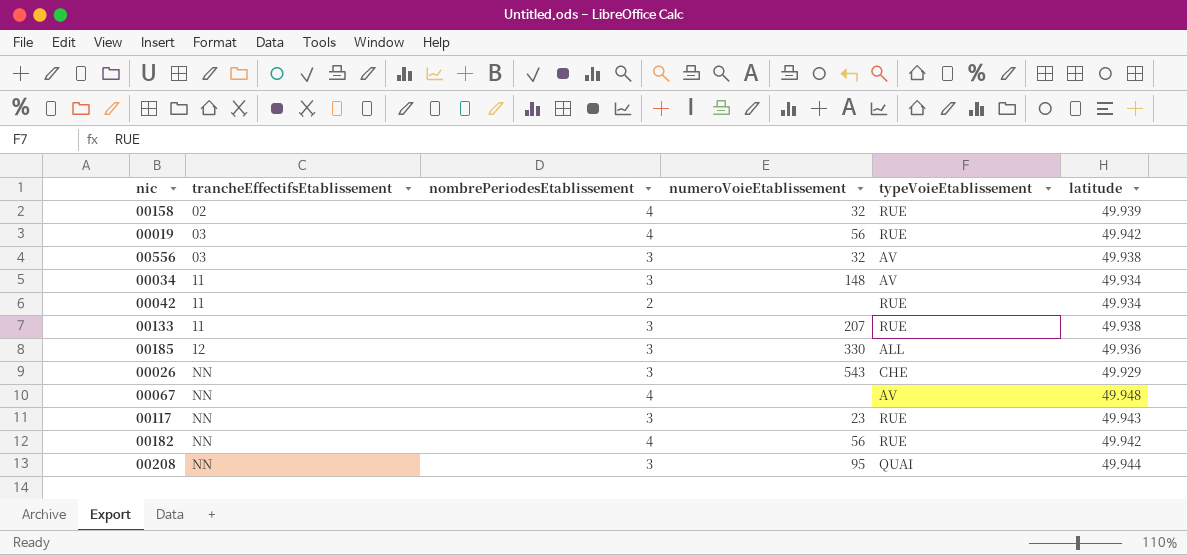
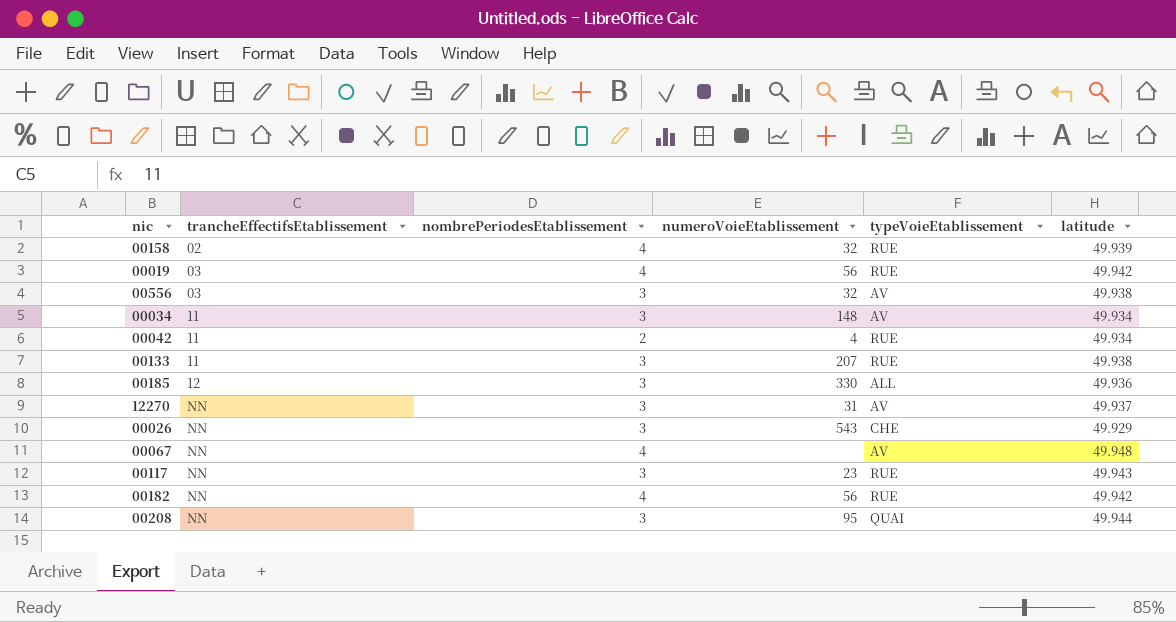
00042 | numeroVoieEtablissement: none -> 4
row 12270: none -> NN | 3 | 31 | AV | 49.937

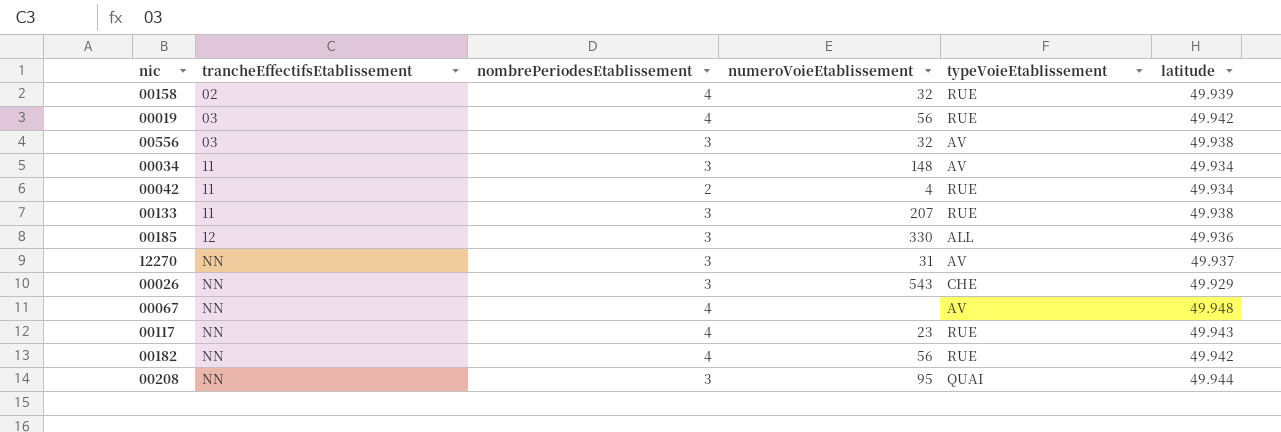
00117 | nombrePeriodesEtablissement: 3 -> 4

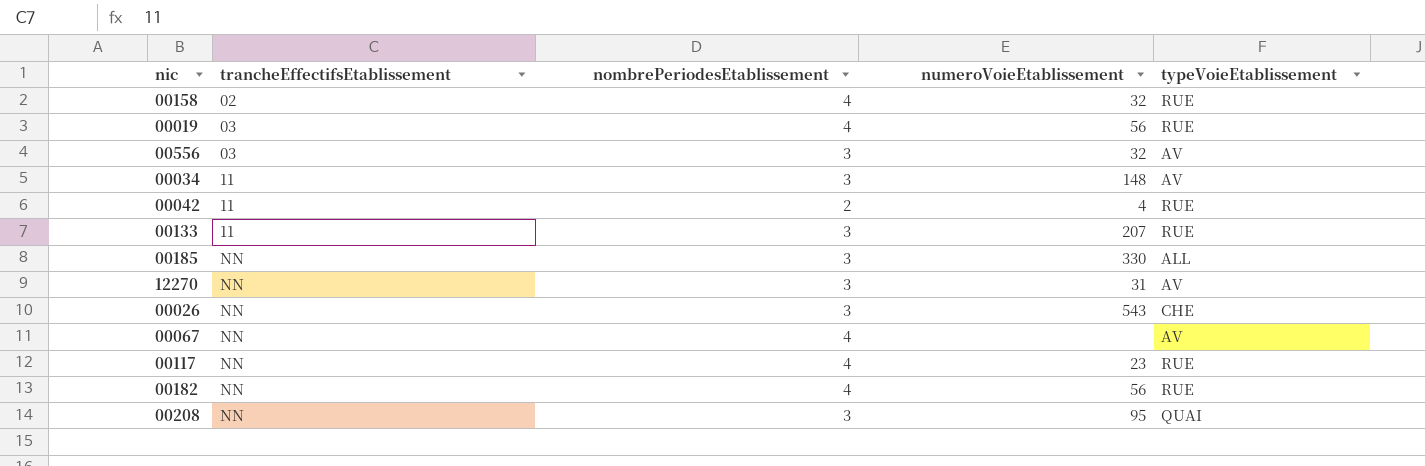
column latitude | position: 6 -> none
00185 | trancheEffectifsEtablissement: 12 -> NN

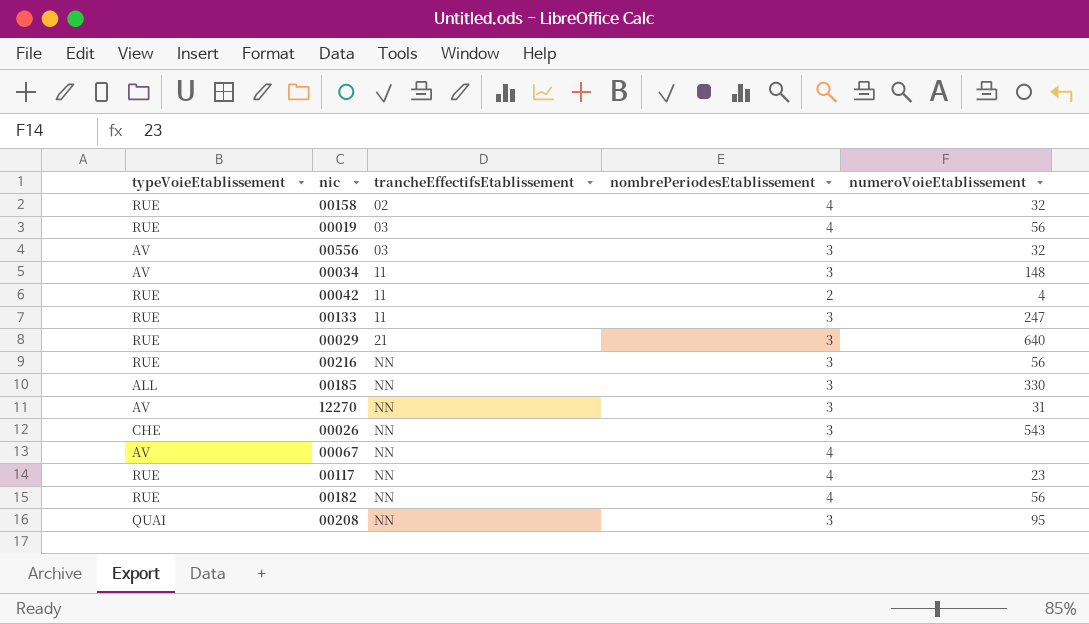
column typeVoieEtablissement | position: 5 -> 1
00133 | numeroVoieEtablissement: 207 -> 247
row 00029: none -> RUE | 21 | 3 | 640
row 00216: none -> RUE | NN | 3 | 56

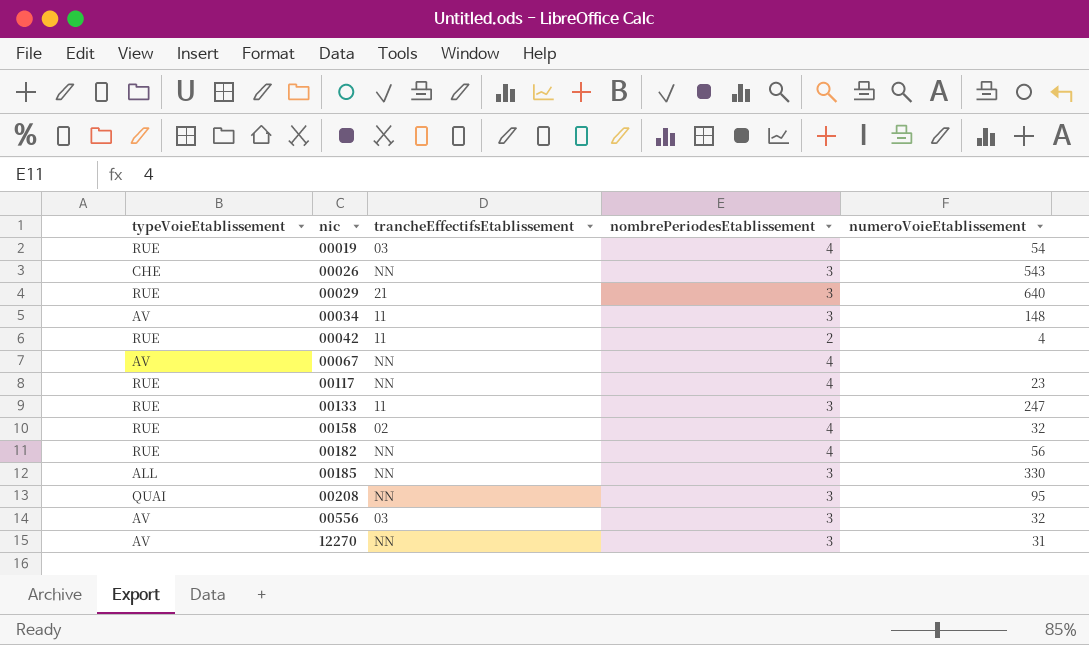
row order: trancheEffectifsEtablissement ascending -> nic ascending
row 00216: RUE | NN | 3 | 56 -> none
00019 | numeroVoieEtablissement: 56 -> 54

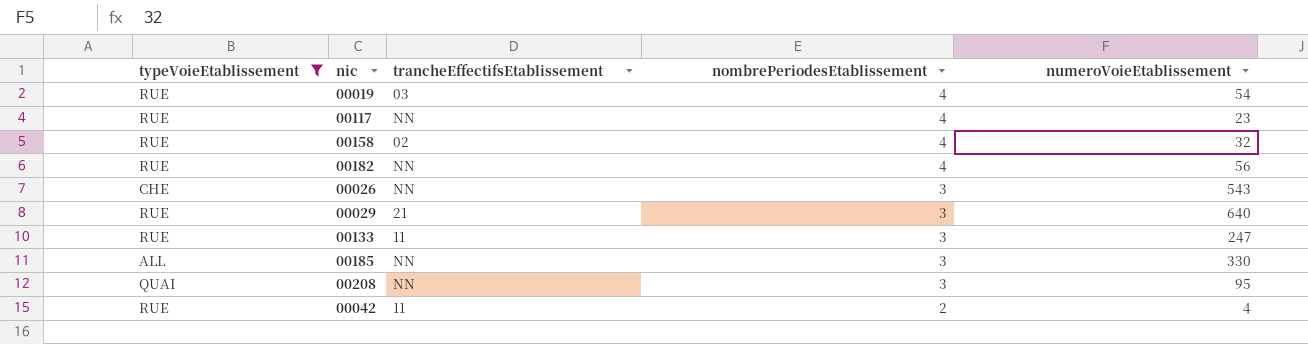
filter: none -> typeVoieEtablissement != AV
row order: nic ascending -> nombrePeriodesEtablissement descending

